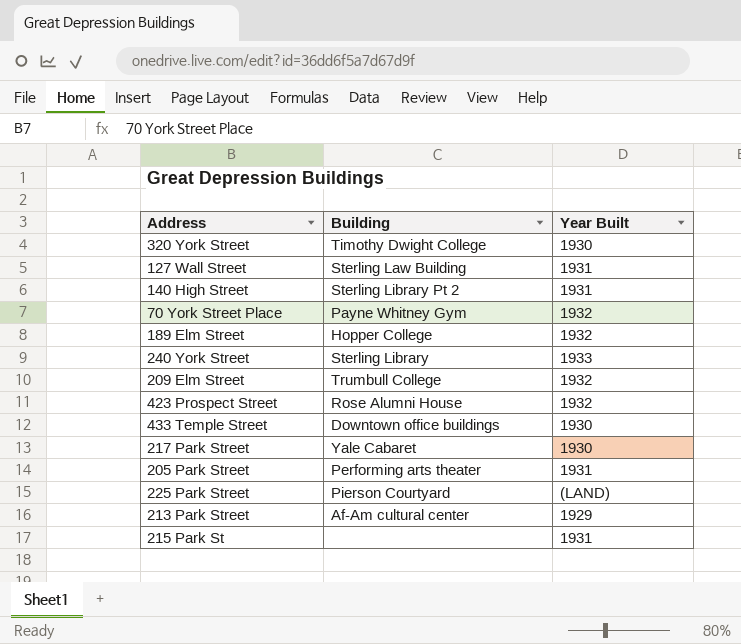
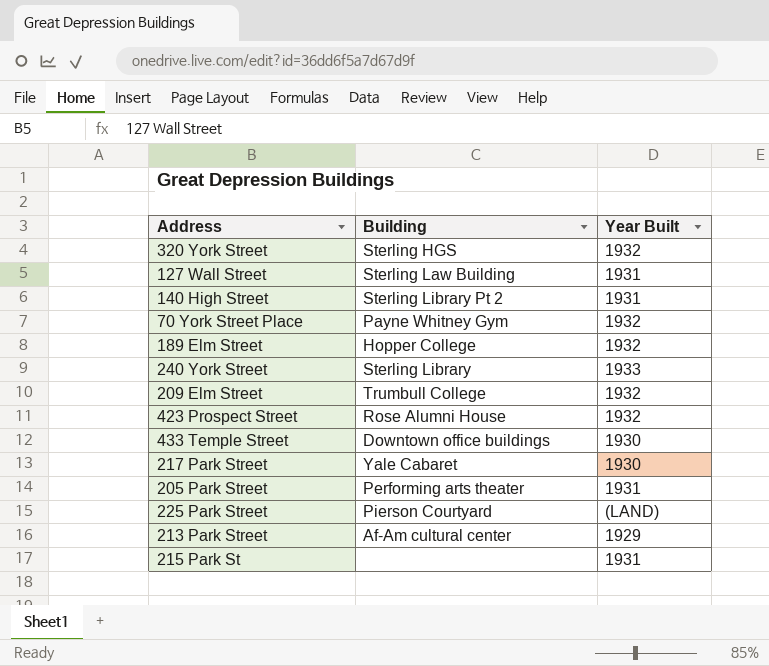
320 York Street | Building: Timothy Dwight College -> Sterling HGS
320 York Street | Year Built: 1930 -> 1932

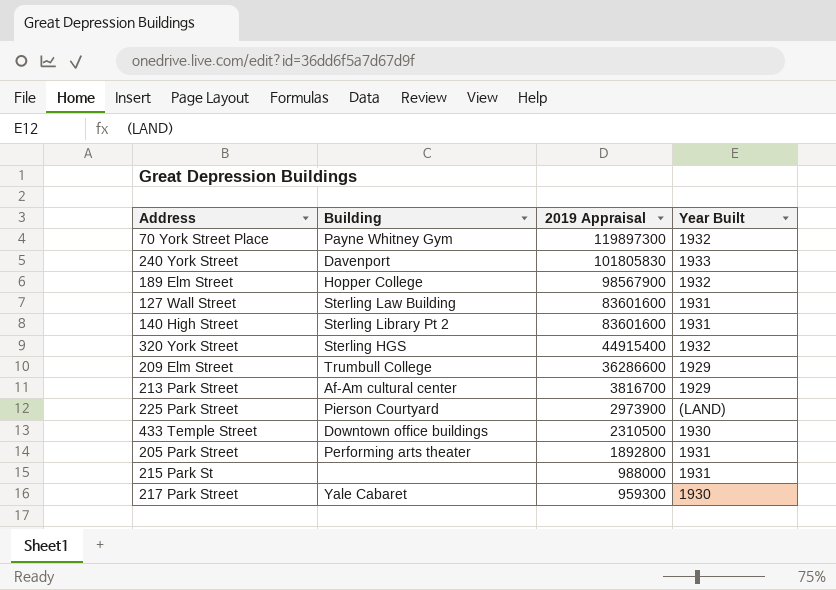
row order: none -> 2019 Appraisal descending
column 2019 Appraisal | position: none -> 3
row 423 Prospect Street: Rose Alumni House | 1932 -> none
240 York Street | Building: Sterling Library -> Davenport
209 Elm Street | Year Built: 1932 -> 1929

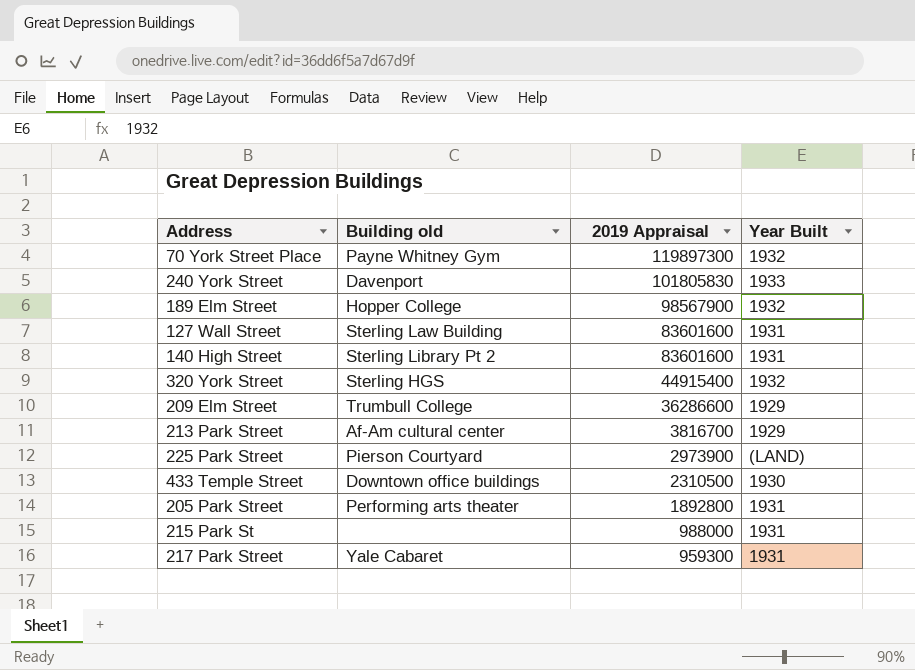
column name: Building -> Building old
217 Park Street | Year Built: 1930 -> 1931

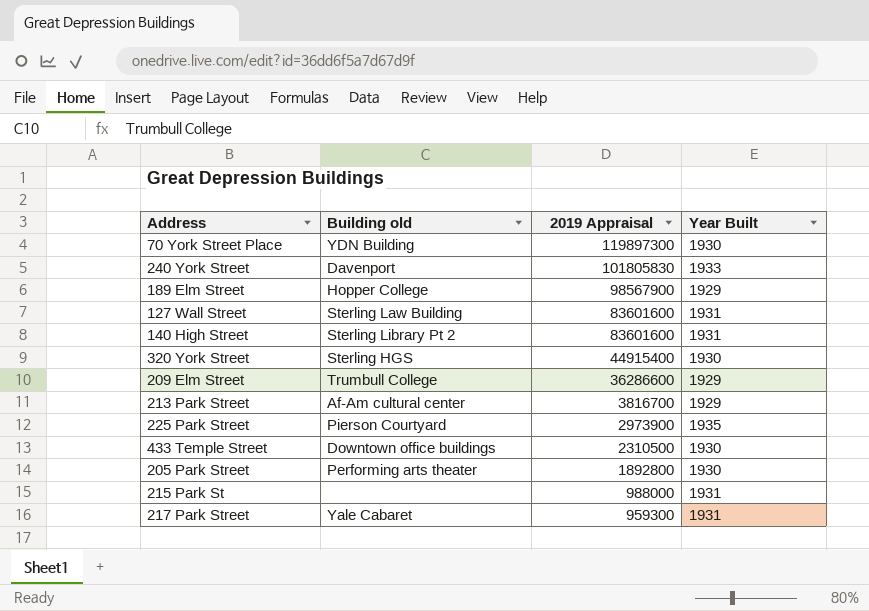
70 York Street Place | Building old: Payne Whitney Gym -> YDN Building
70 York Street Place | Year Built: 1932 -> 1930
189 Elm Street | Year Built: 1932 -> 1929
320 York Street | Year Built: 1932 -> 1930
225 Park Street | Year Built: (LAND) -> 1935
205 Park Street | Year Built: 1931 -> 1930

